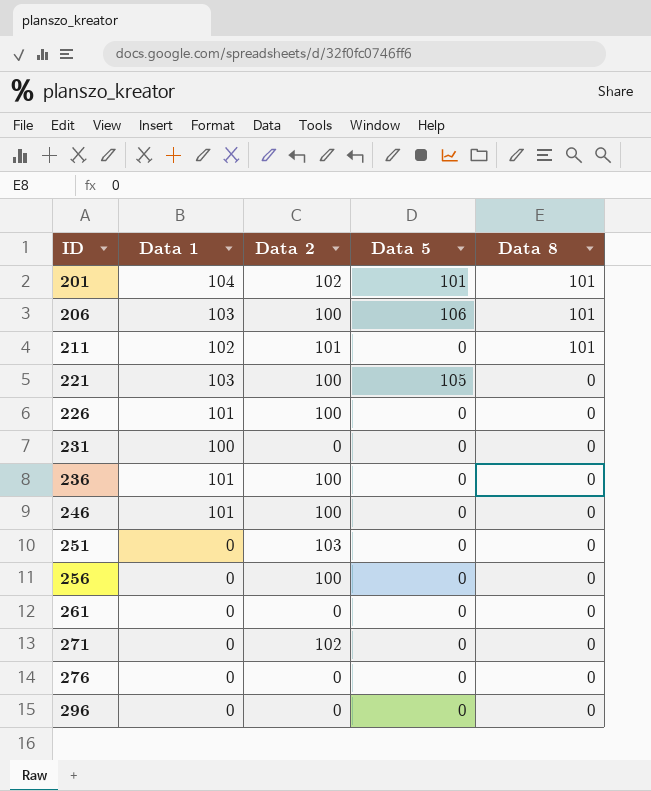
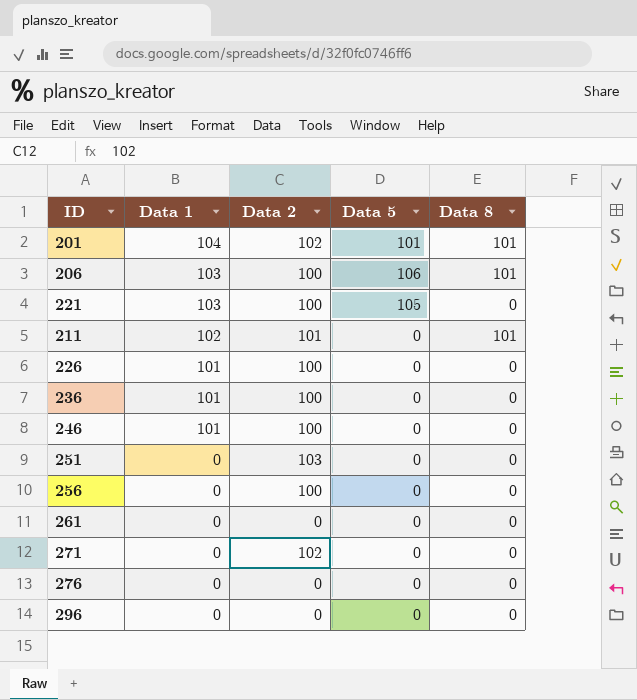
row order: ID ascending -> Data 1 descending
row 231: 100 | 0 | 0 | 0 -> none

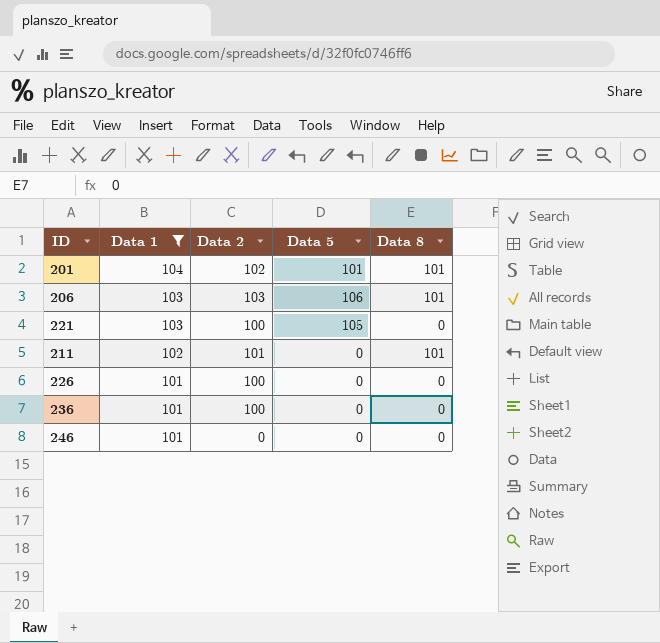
filter: none -> Data 1 != 0
206 | Data 2: 100 -> 103
246 | Data 2: 100 -> 0

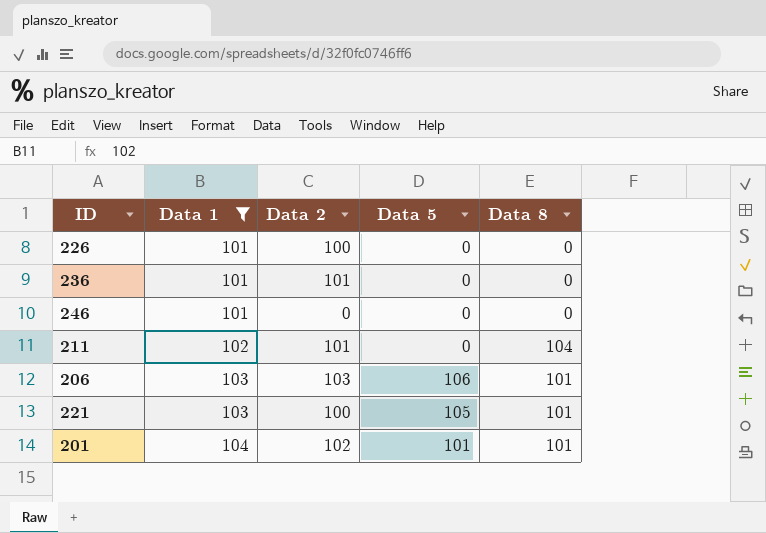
row order: Data 1 descending -> Data 1 ascending
236 | Data 2: 100 -> 101
211 | Data 8: 101 -> 104
221 | Data 8: 0 -> 101

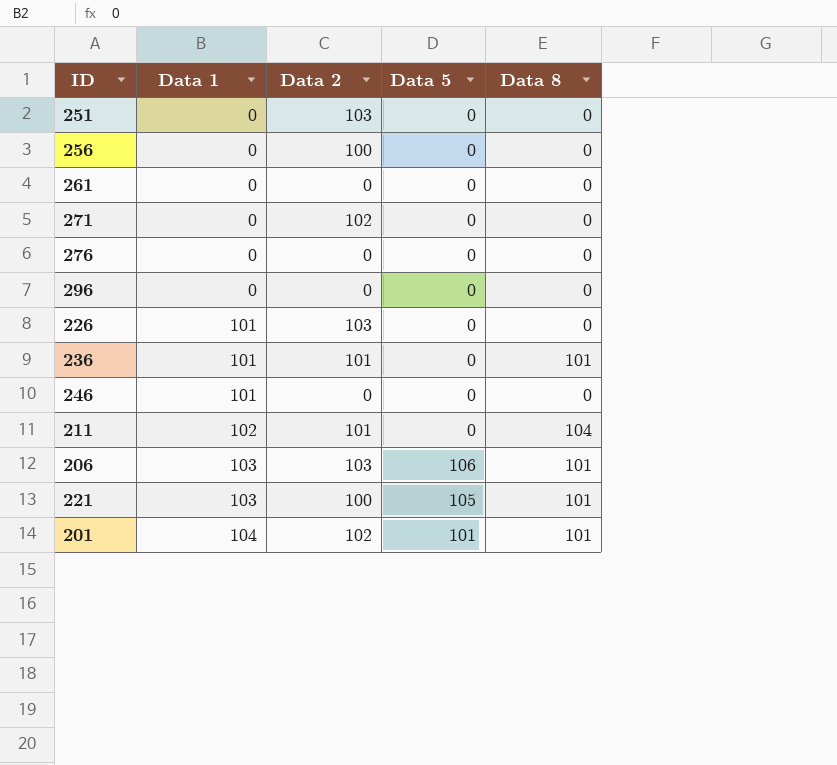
filter: Data 1 != 0 -> none
226 | Data 2: 100 -> 103
236 | Data 8: 0 -> 101

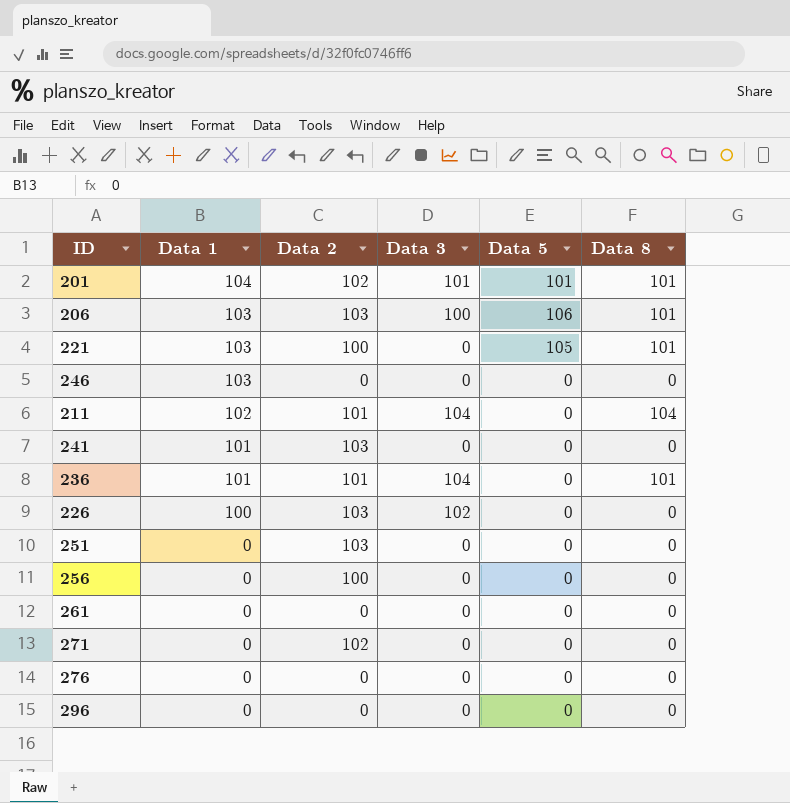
row order: Data 1 ascending -> Data 1 descending
column Data 3 | position: none -> 4
246 | Data 1: 101 -> 103
row 241: none -> 101 | 103 | 0 | 0 | 0
226 | Data 1: 101 -> 100

